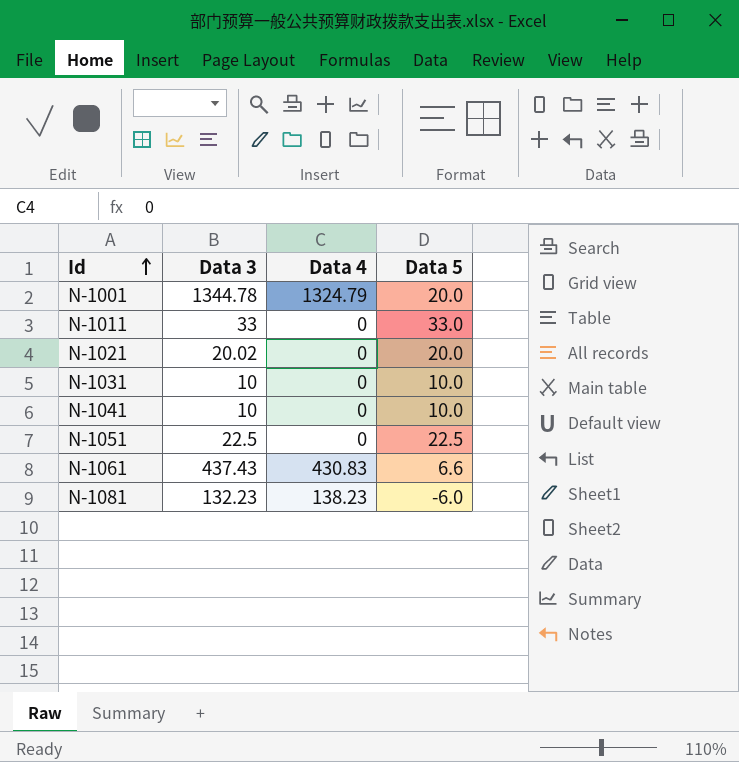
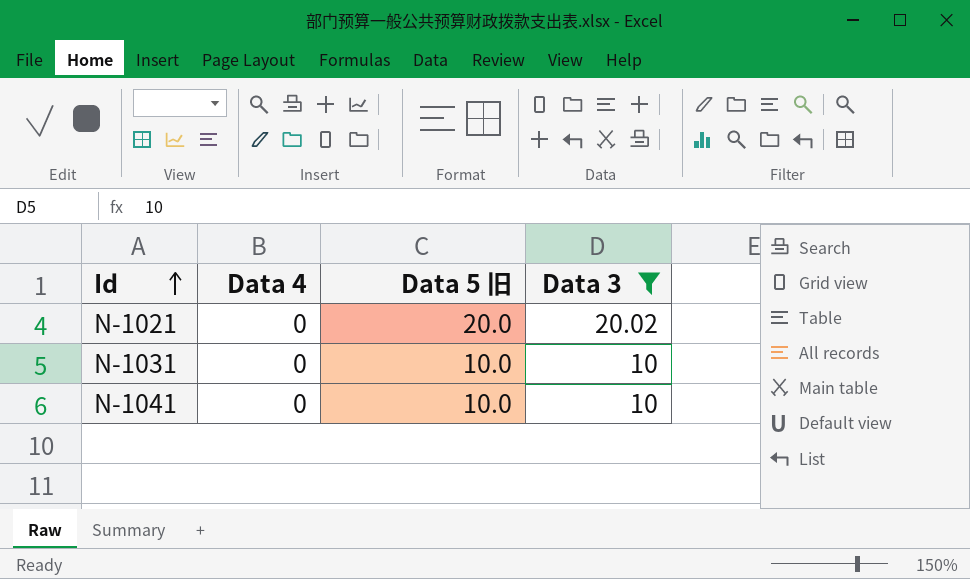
filter: none -> Data 3 <= 20.02
column name: Data 5 -> Data 5 旧
column Data 3 | position: 2 -> 4

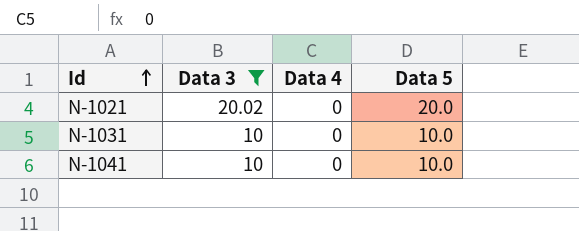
column Data 3 | position: 4 -> 2
column name: Data 5 旧 -> Data 5

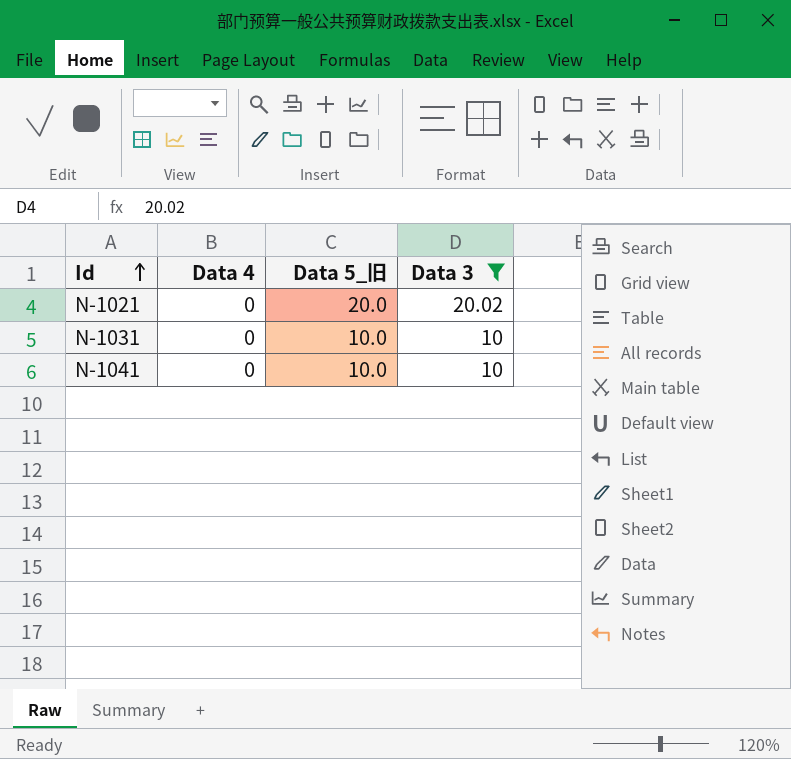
column name: Data 5 -> Data 5_旧
column Data 3 | position: 2 -> 4

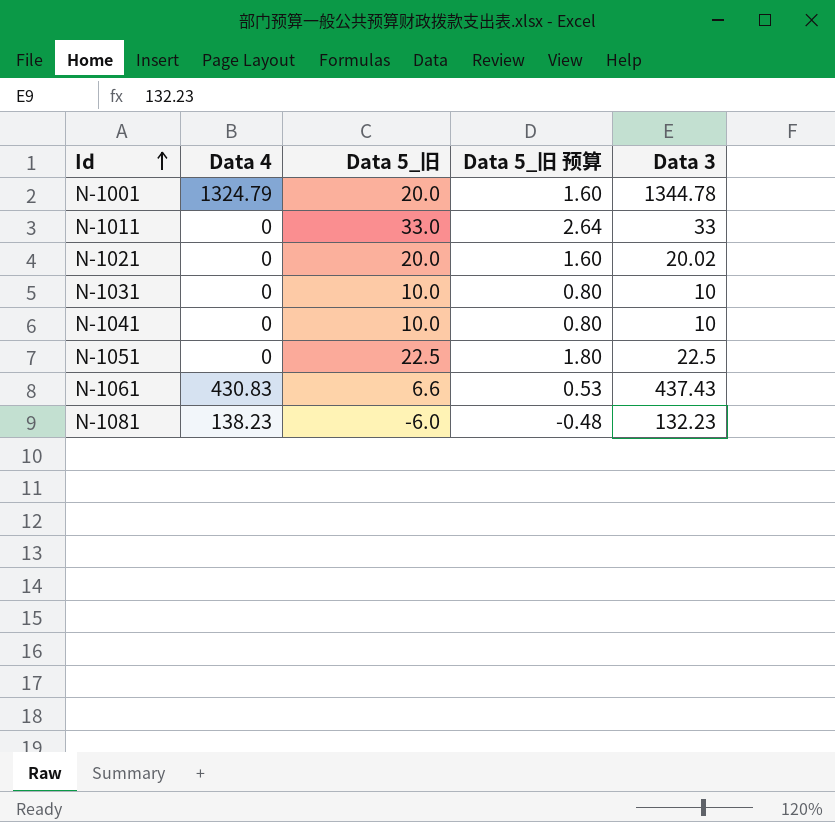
filter: Data 3 <= 20.02 -> none
column Data 5_旧 预算 | formula: none -> [Data 5_旧] * 0.08

